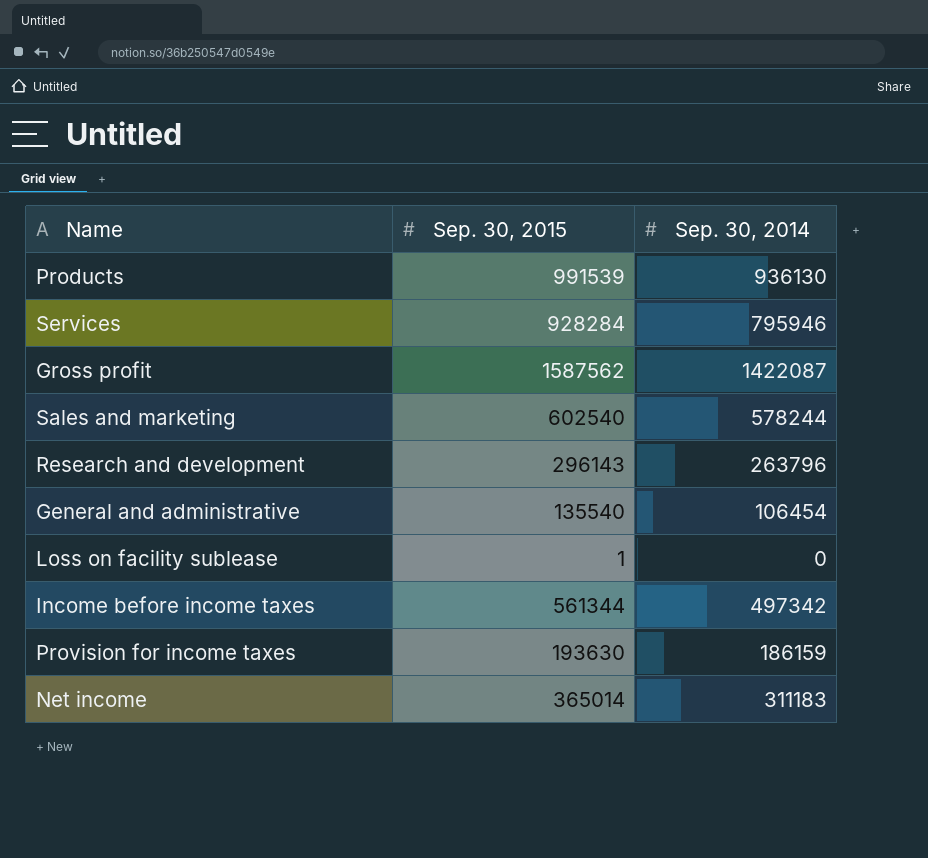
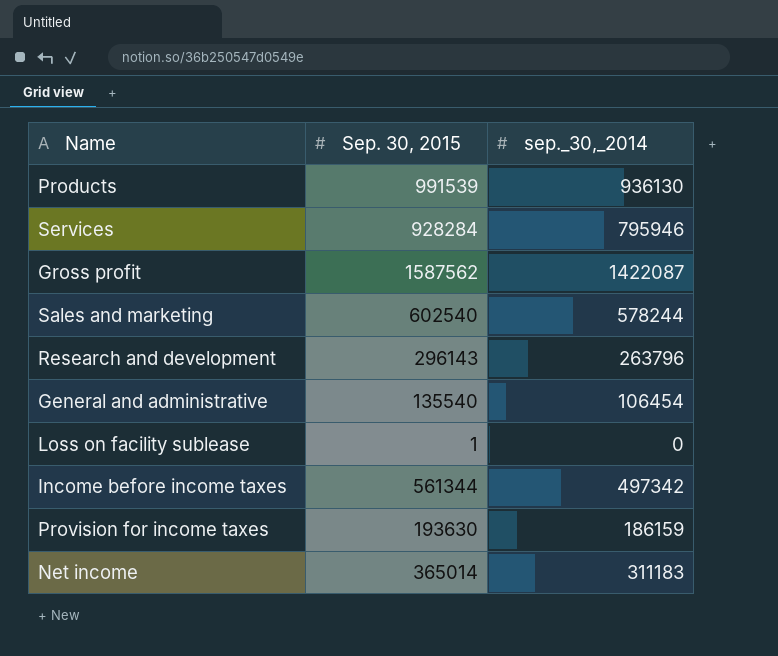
column name: Sep. 30, 2014 -> sep._30,_2014

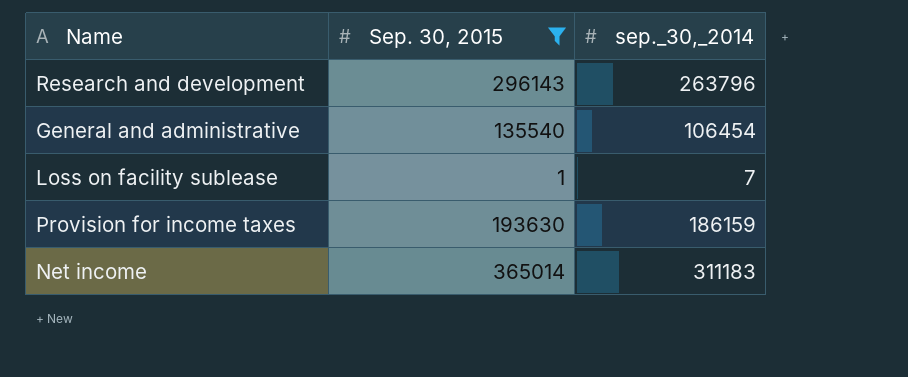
filter: none -> Sep. 30, 2015 <= 365014
Loss on facility sublease | sep._30,_2014: 0 -> 7

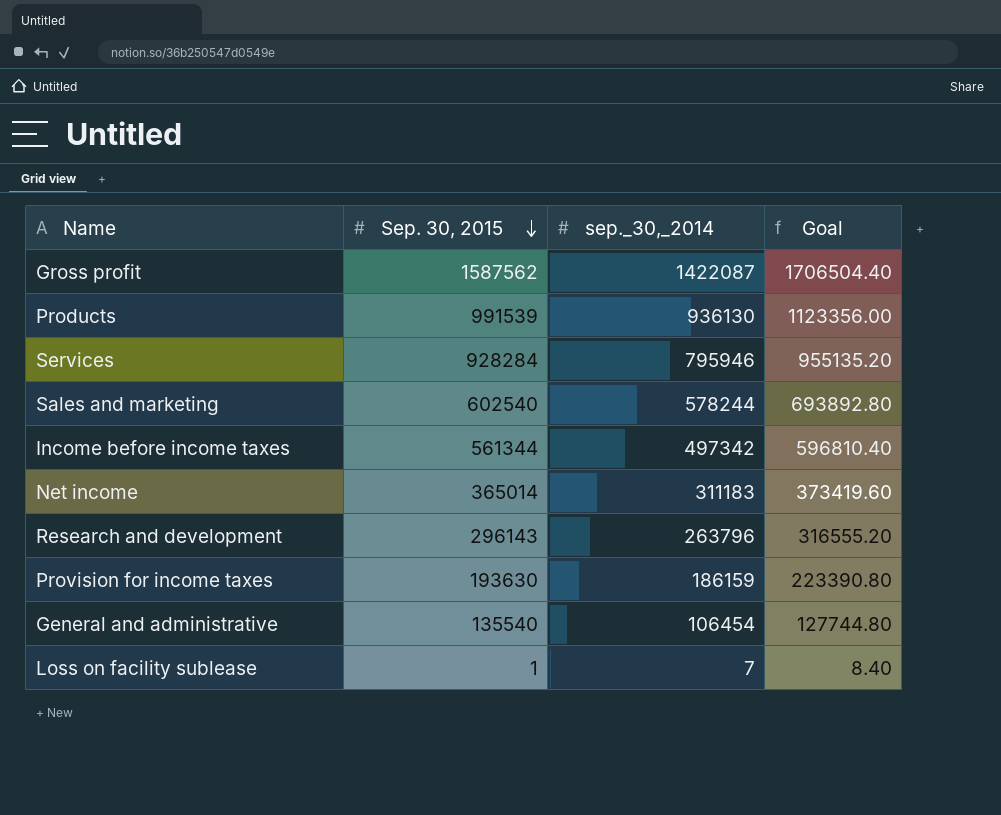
filter: Sep. 30, 2015 <= 365014 -> none
row order: none -> Sep. 30, 2015 descending
column Goal | formula: none -> [sep._30,_2014] * 1.2

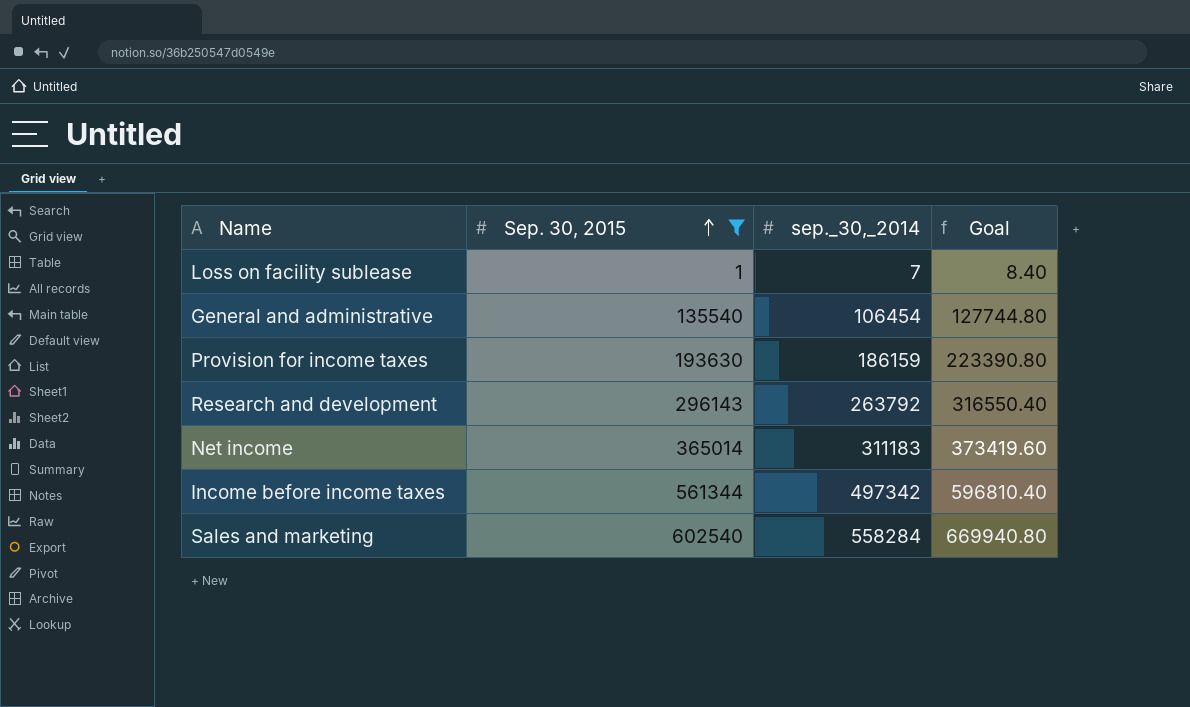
filter: none -> Sep. 30, 2015 <= 602540
row order: Sep. 30, 2015 descending -> Sep. 30, 2015 ascending
Research and development | sep._30,_2014: 263796 -> 263792
Research and development | Goal: 316555.20 -> 316550.40
Sales and marketing | sep._30,_2014: 578244 -> 558284
Sales and marketing | Goal: 693892.80 -> 669940.80

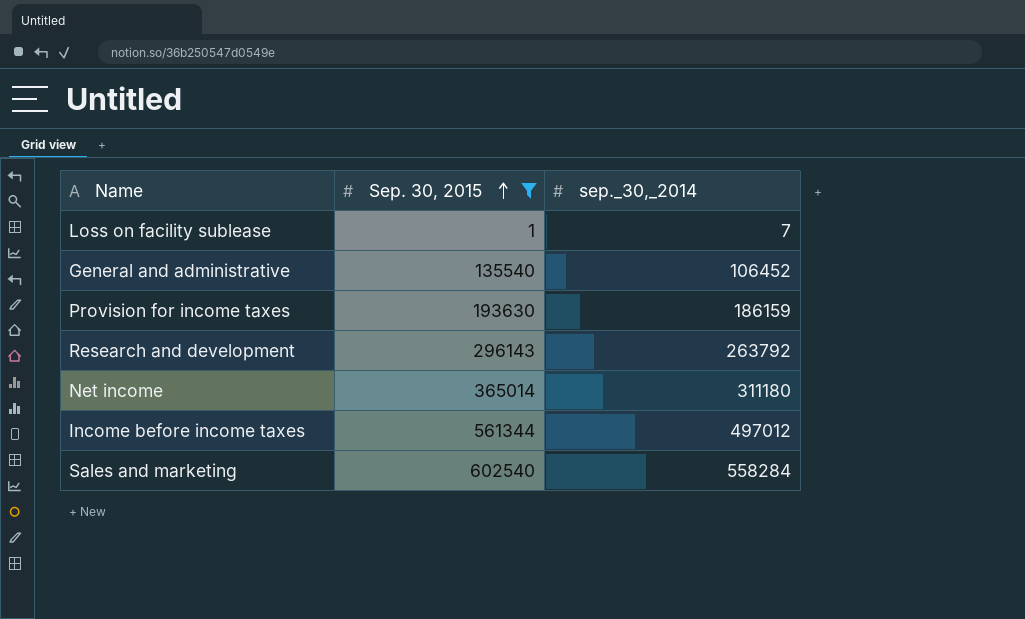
column Goal | formula: [sep._30,_2014] * 1.2 -> none
General and administrative | sep._30,_2014: 106454 -> 106452
Net income | sep._30,_2014: 311183 -> 311180
Income before income taxes | sep._30,_2014: 497342 -> 497012

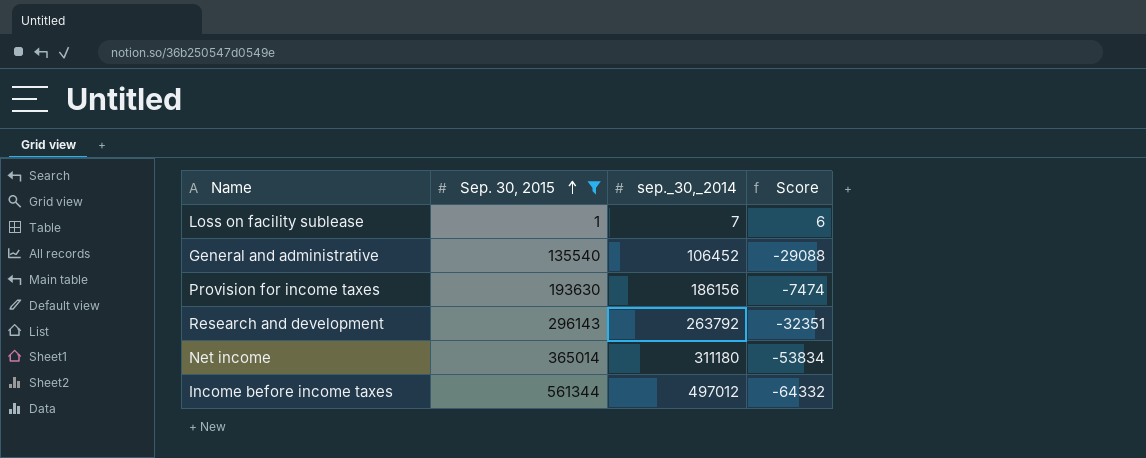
column Score | formula: none -> [sep._30,_2014] - [Sep. 30, 2015]
row Sales and marketing: 602540 | 558284 -> none
Provision for income taxes | sep._30,_2014: 186159 -> 186156

